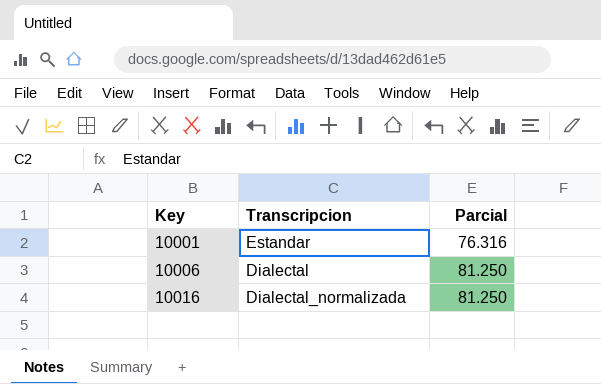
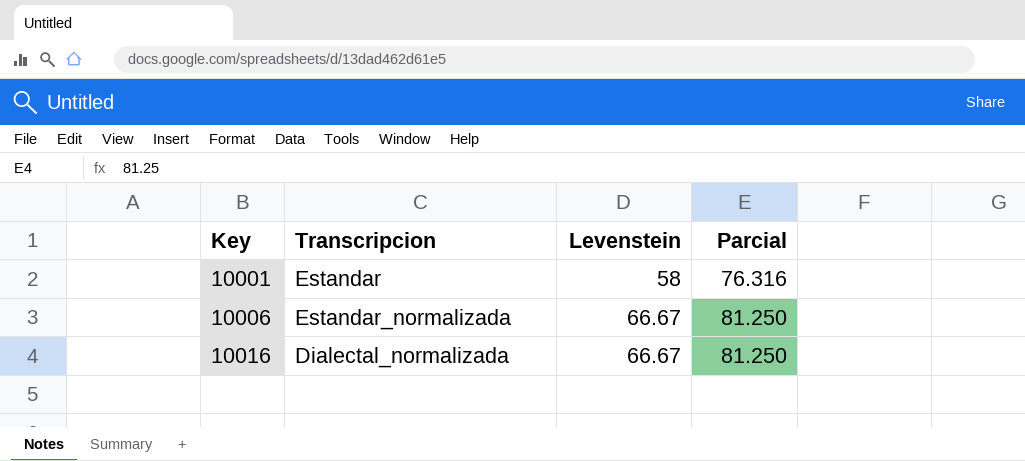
column Levenstein | position: none -> 3
10006 | Transcripcion: Dialectal -> Estandar_normalizada

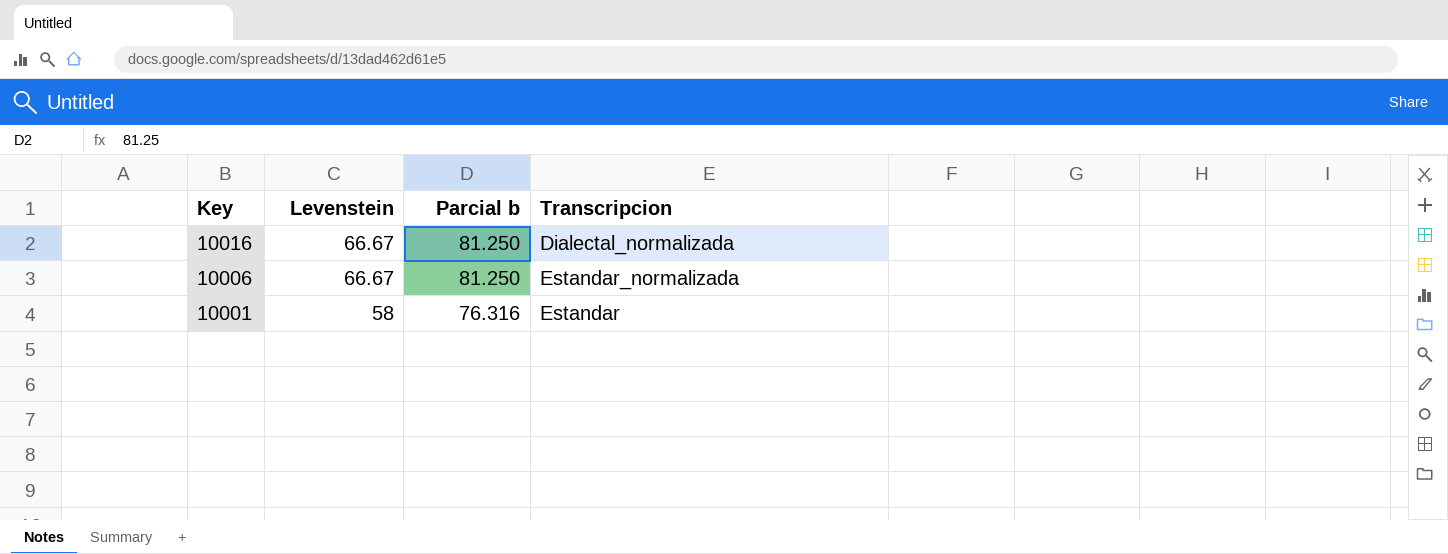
row order: Key ascending -> Key descending
column name: Parcial -> Parcial b
column Transcripcion | position: 2 -> 4

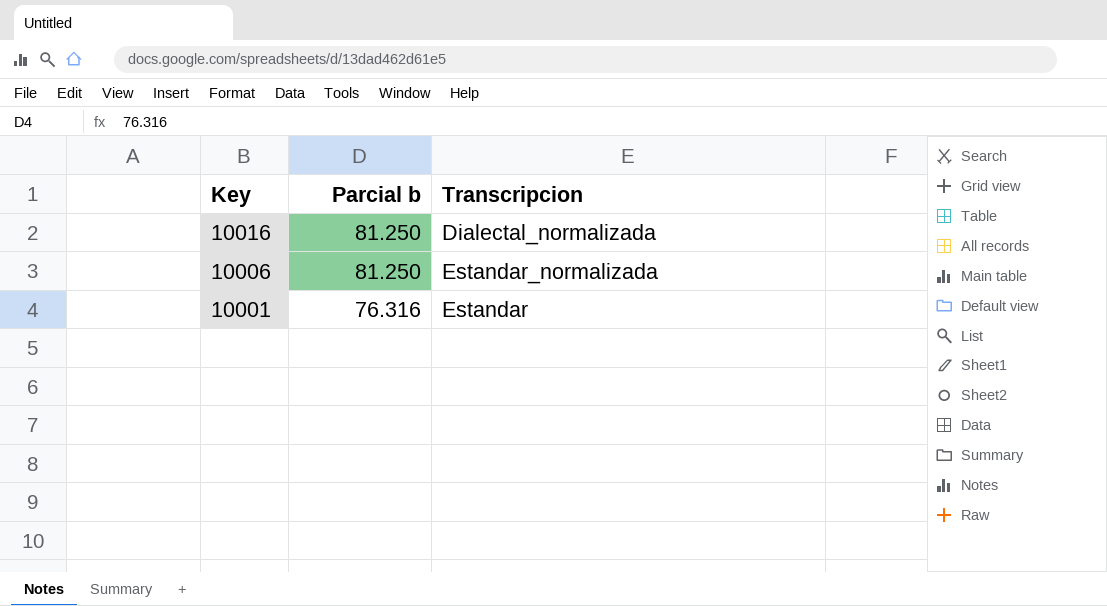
column Levenstein | position: 2 -> none

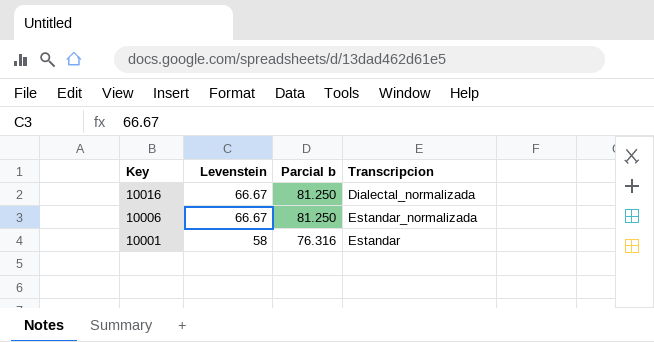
column Levenstein | position: none -> 2

